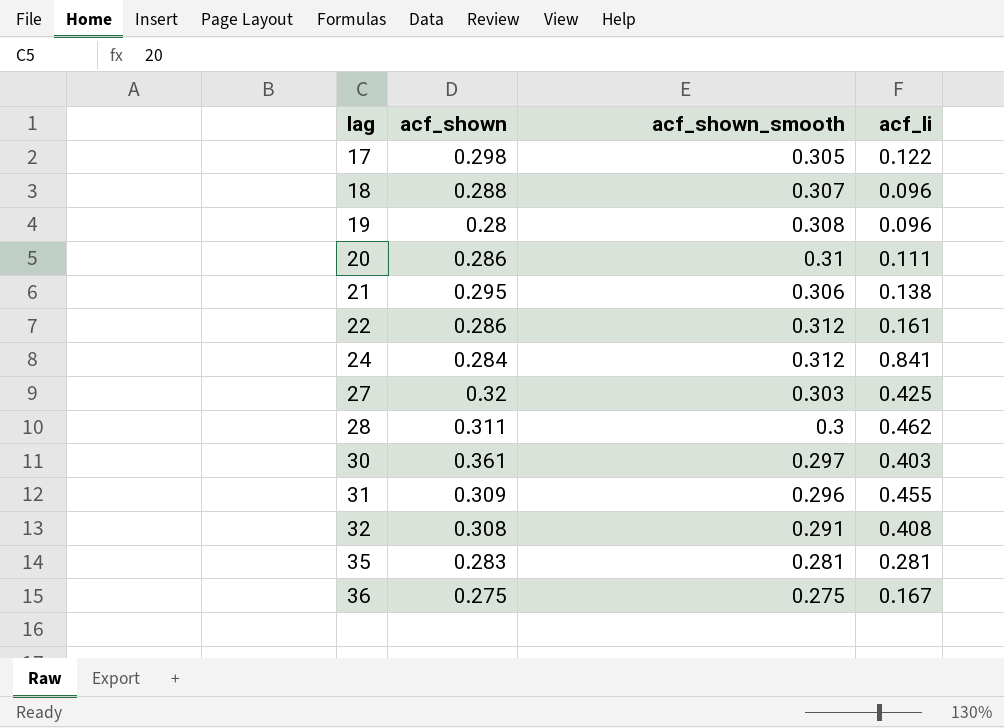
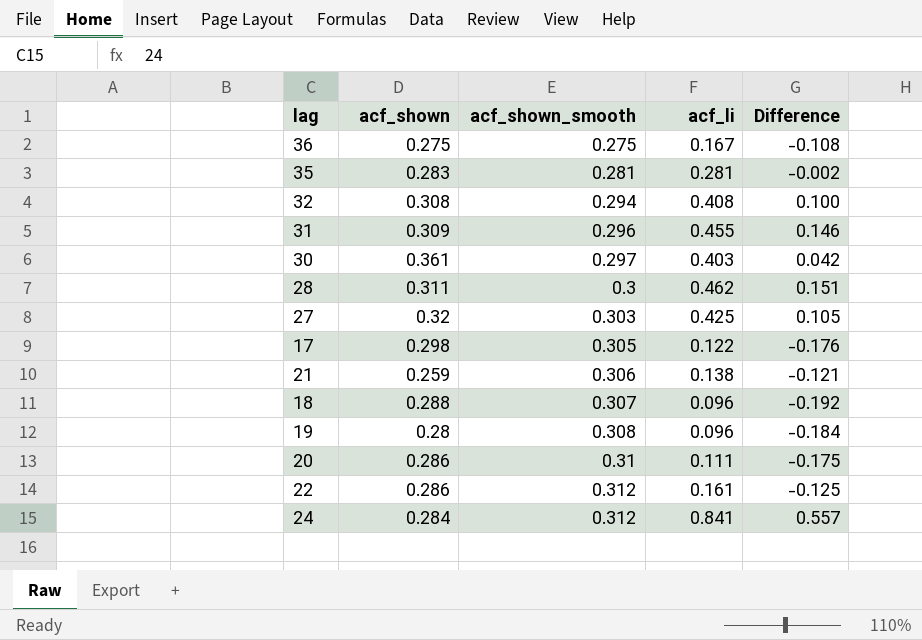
row order: lag ascending -> acf_shown_smooth ascending
column Difference | formula: none -> [acf_li] - [acf_shown]
32 | acf_shown_smooth: 0.291 -> 0.294
21 | acf_shown: 0.295 -> 0.259

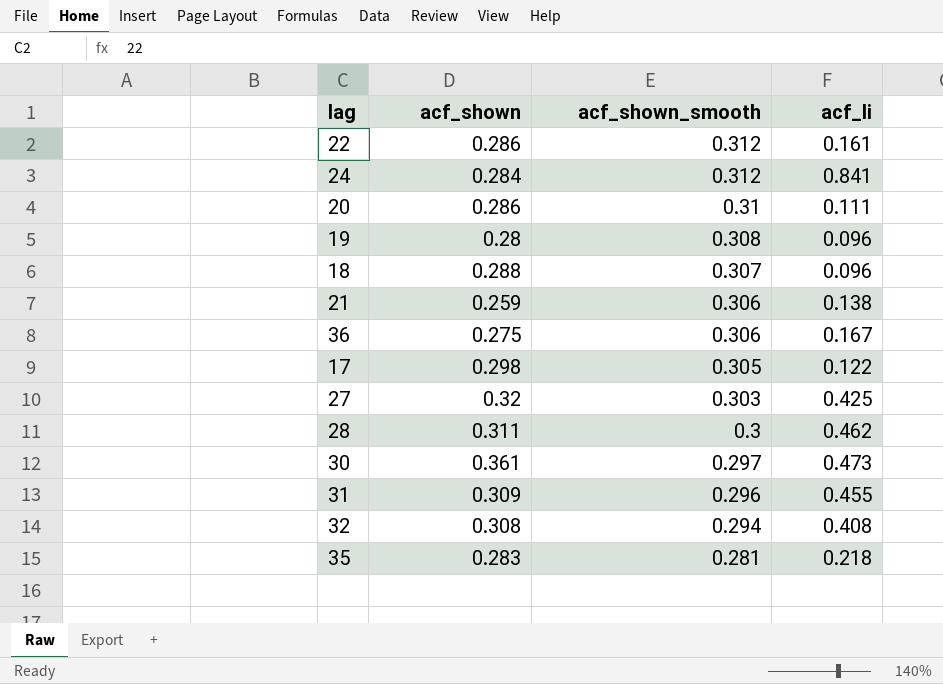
row order: acf_shown_smooth ascending -> acf_shown_smooth descending
column Difference | formula: [acf_li] - [acf_shown] -> none
36 | acf_shown_smooth: 0.275 -> 0.306
30 | acf_li: 0.403 -> 0.473
35 | acf_li: 0.281 -> 0.218

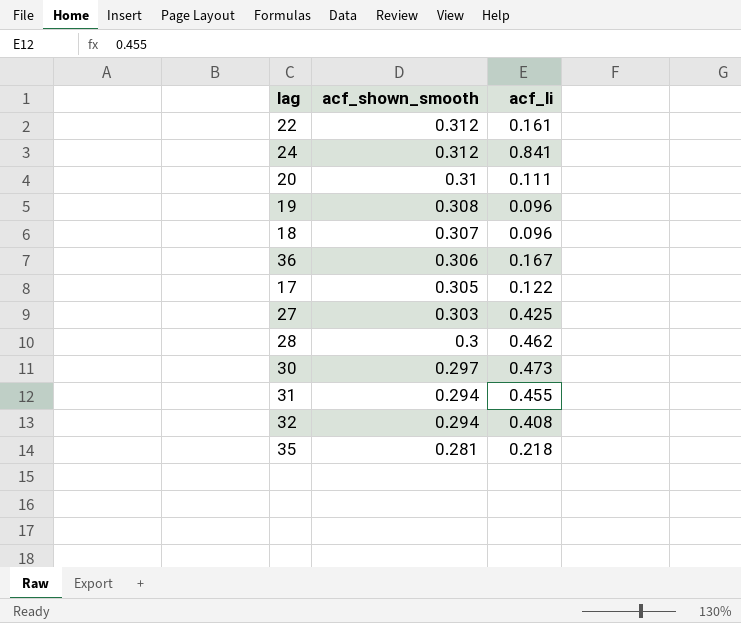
column acf_shown | position: 2 -> none
row 21: 0.259 | 0.306 | 0.138 -> none
31 | acf_shown_smooth: 0.296 -> 0.294

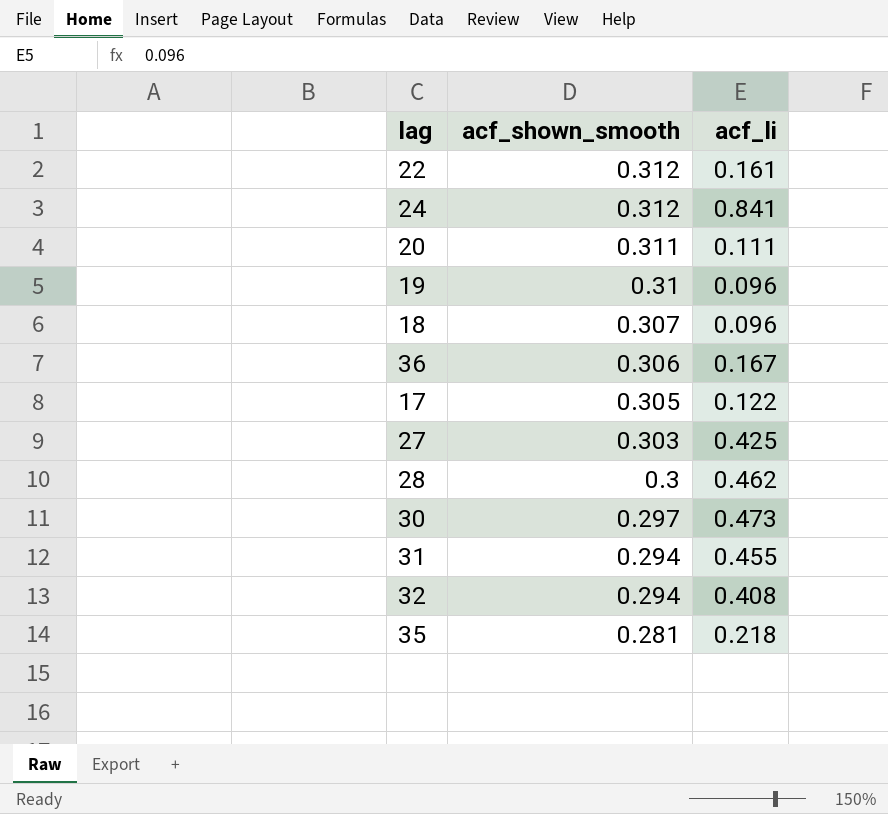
20 | acf_shown_smooth: 0.31 -> 0.311
19 | acf_shown_smooth: 0.308 -> 0.31

